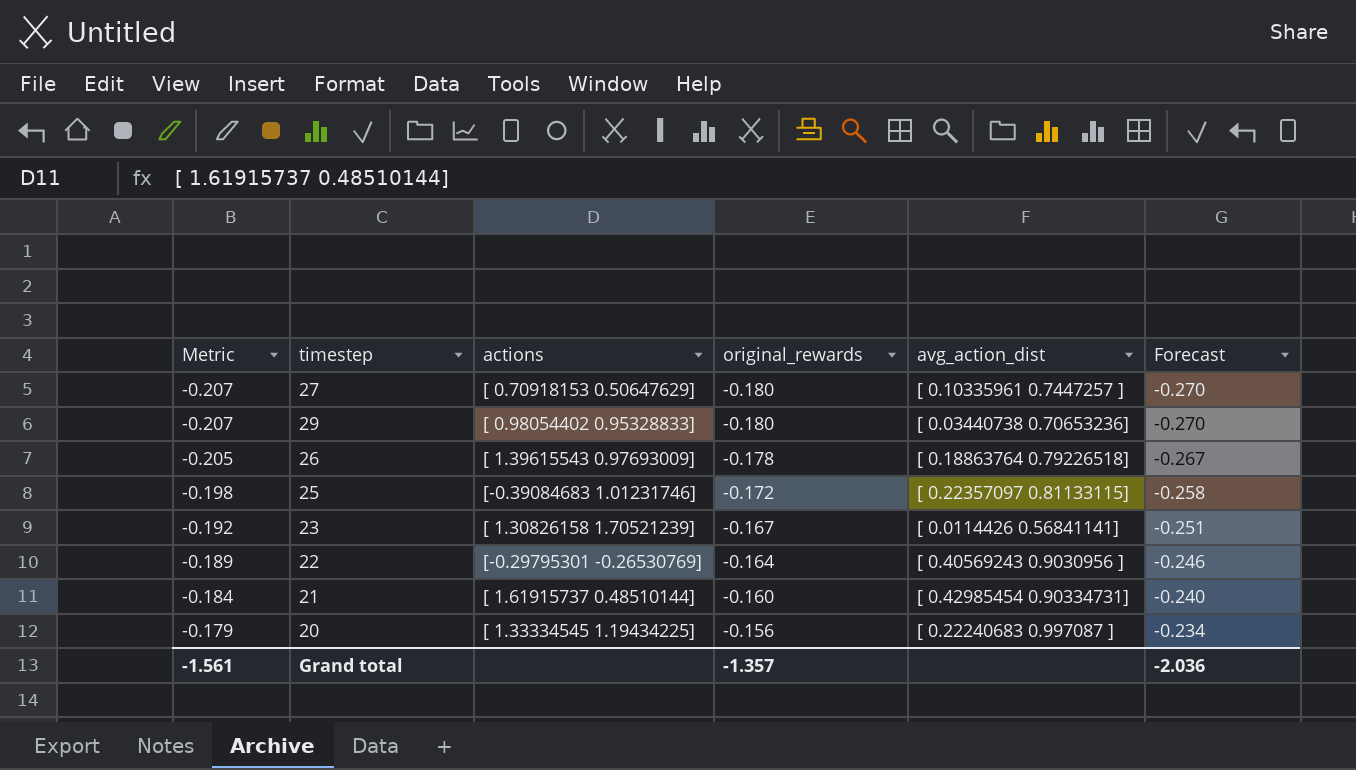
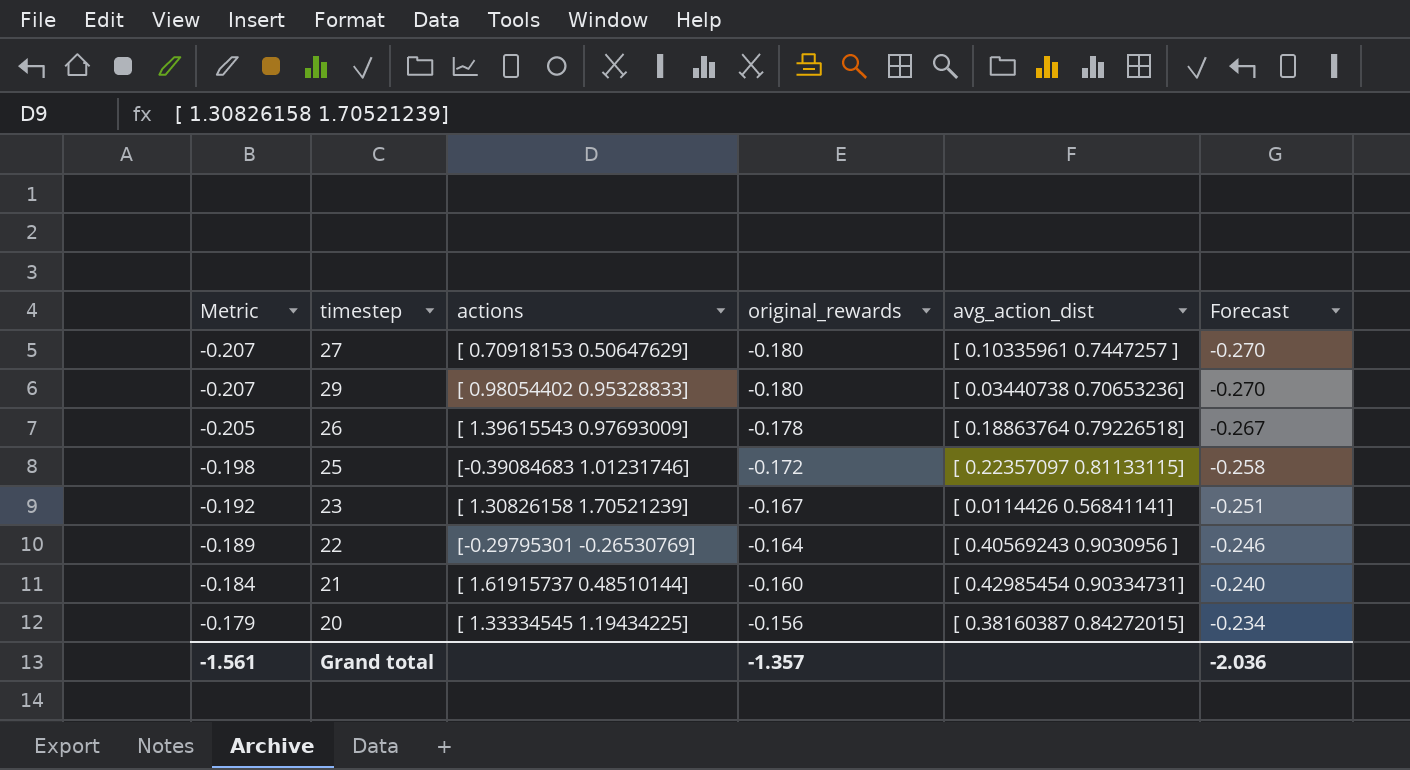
20 | avg_action_dist: [ 0.22240683 0.997087 ] -> [ 0.38160387 0.84272015]

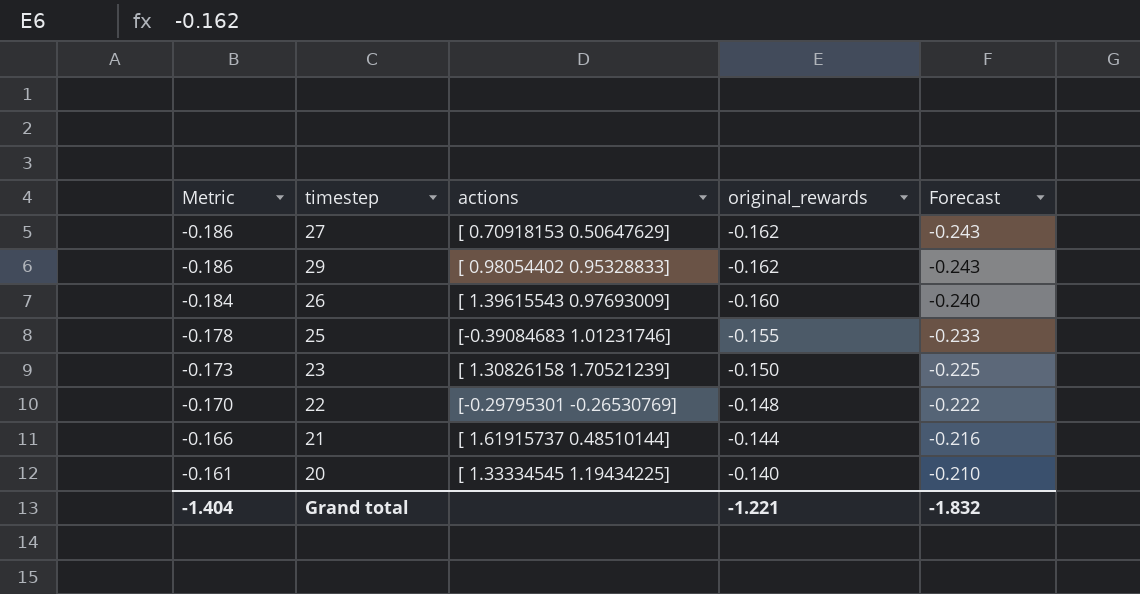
column avg_action_dist | position: 5 -> none
27 | Metric: -0.207 -> -0.186
27 | original_rewards: -0.180 -> -0.162
27 | Forecast: -0.270 -> -0.243
29 | Metric: -0.207 -> -0.186
29 | original_rewards: -0.180 -> -0.162
29 | Forecast: -0.270 -> -0.243
26 | Metric: -0.205 -> -0.184
26 | original_rewards: -0.178 -> -0.160
26 | Forecast: -0.267 -> -0.240
25 | Metric: -0.198 -> -0.178
25 | original_rewards: -0.172 -> -0.155
25 | Forecast: -0.258 -> -0.233
23 | Metric: -0.192 -> -0.173
23 | original_rewards: -0.167 -> -0.150
23 | Forecast: -0.251 -> -0.225
22 | Metric: -0.189 -> -0.170
22 | original_rewards: -0.164 -> -0.148
22 | Forecast: -0.246 -> -0.222
21 | Metric: -0.184 -> -0.166
21 | original_rewards: -0.160 -> -0.144
21 | Forecast: -0.240 -> -0.216
20 | Metric: -0.179 -> -0.161
20 | original_rewards: -0.156 -> -0.140
20 | Forecast: -0.234 -> -0.210
Grand total | Metric: -1.561 -> -1.404
Grand total | original_rewards: -1.357 -> -1.221
Grand total | Forecast: -2.036 -> -1.832

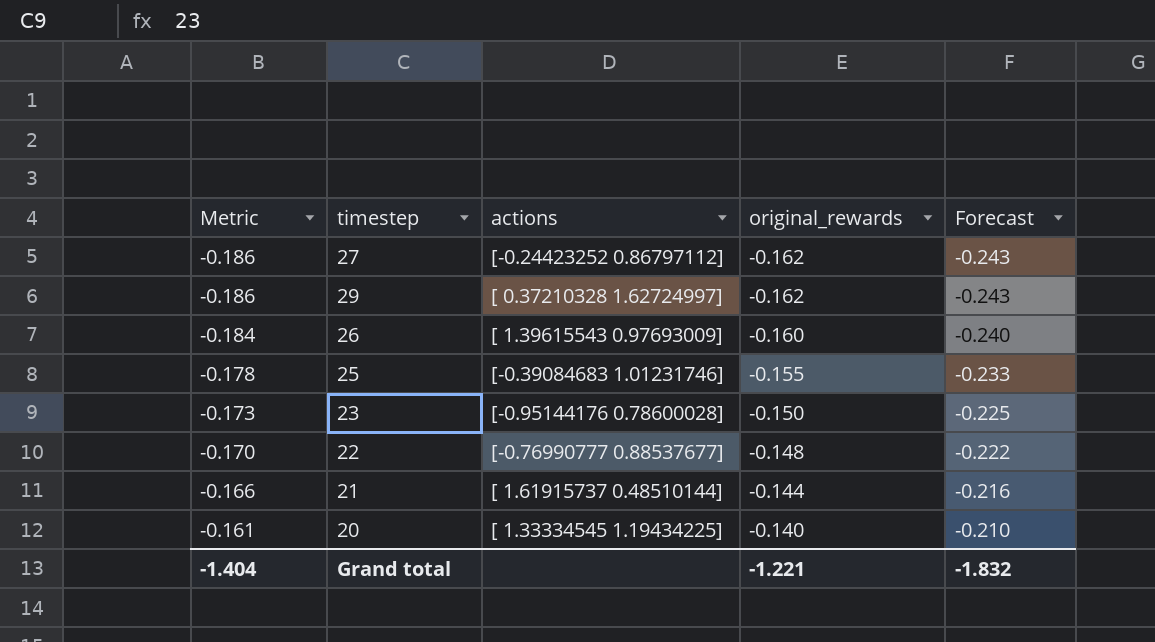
27 | actions: [ 0.70918153 0.50647629] -> [-0.24423252 0.86797112]
29 | actions: [ 0.98054402 0.95328833] -> [ 0.37210328 1.62724997]
23 | actions: [ 1.30826158 1.70521239] -> [-0.95144176 0.78600028]
22 | actions: [-0.29795301 -0.26530769] -> [-0.76990777 0.88537677]

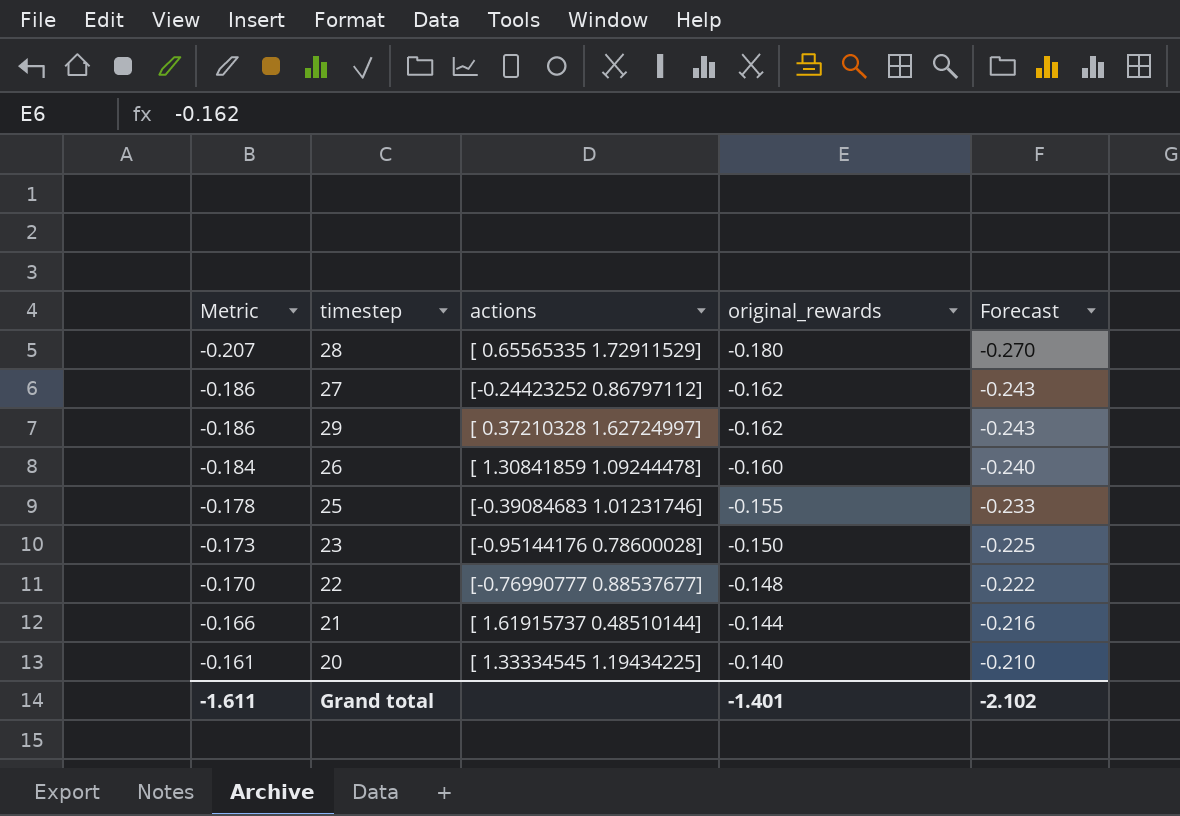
row 28: none -> -0.207 | [ 0.65565335 1.72911529] | -0.180 | -0.270
26 | actions: [ 1.39615543 0.97693009] -> [ 1.30841859 1.09244478]
Grand total | Metric: -1.404 -> -1.611
Grand total | original_rewards: -1.221 -> -1.401
Grand total | Forecast: -1.832 -> -2.102

